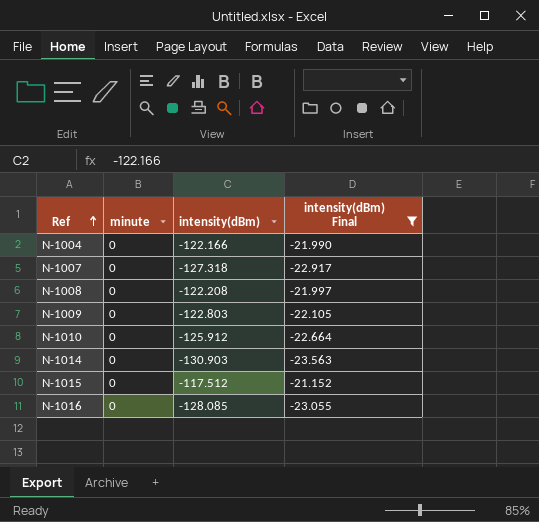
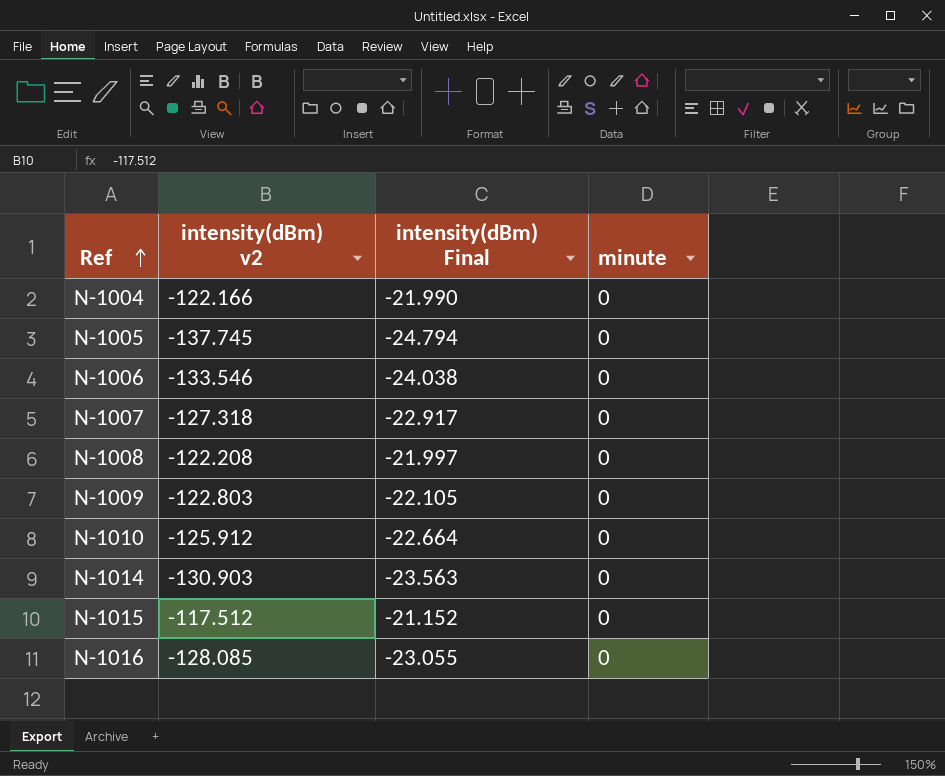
filter: intensity(dBm) Final >= -23.563 -> none
column name: intensity(dBm) -> intensity(dBm) v2
column minute | position: 2 -> 4

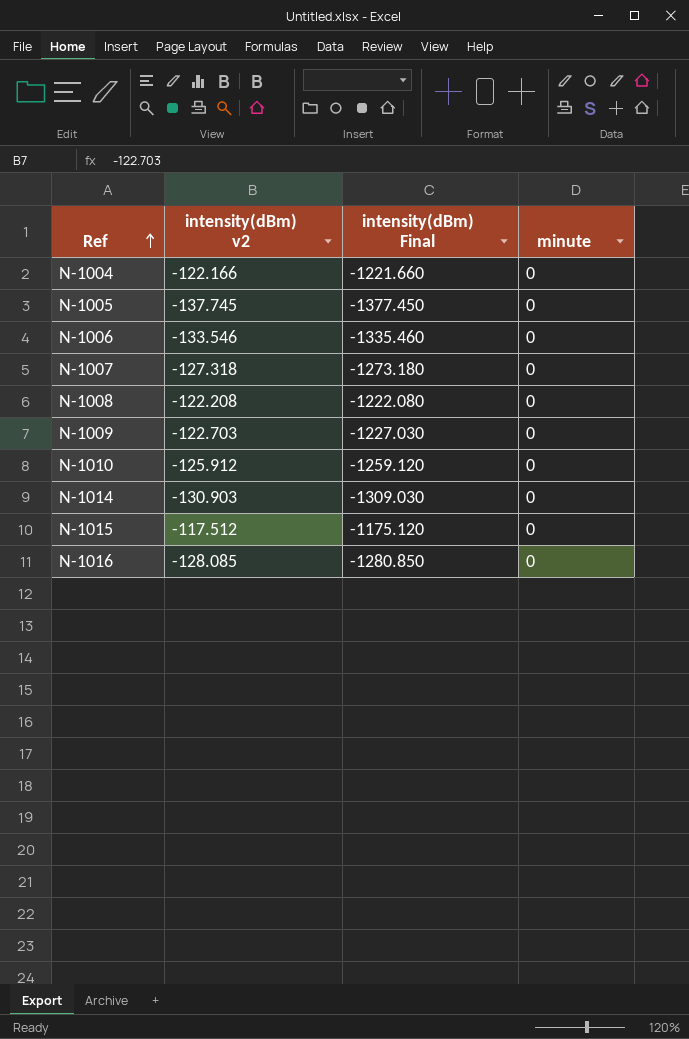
column intensity(dBm) Final | formula: [intensity(dBm) v2] * 0.18 -> [intensity(dBm) v2] * 10
N-1009 | intensity(dBm) v2: -122.803 -> -122.703

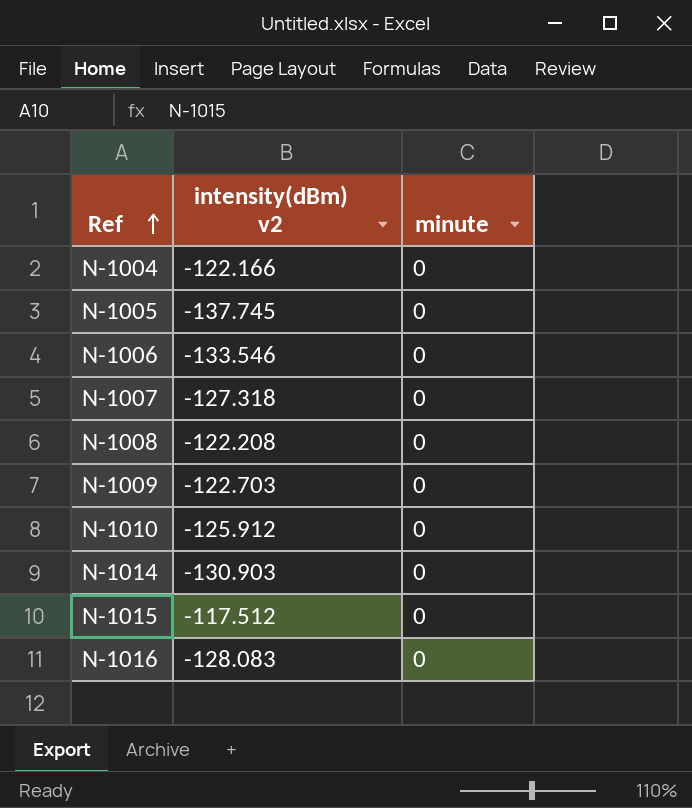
column intensity(dBm) Final | formula: [intensity(dBm) v2] * 10 -> none
N-1016 | intensity(dBm) v2: -128.085 -> -128.083

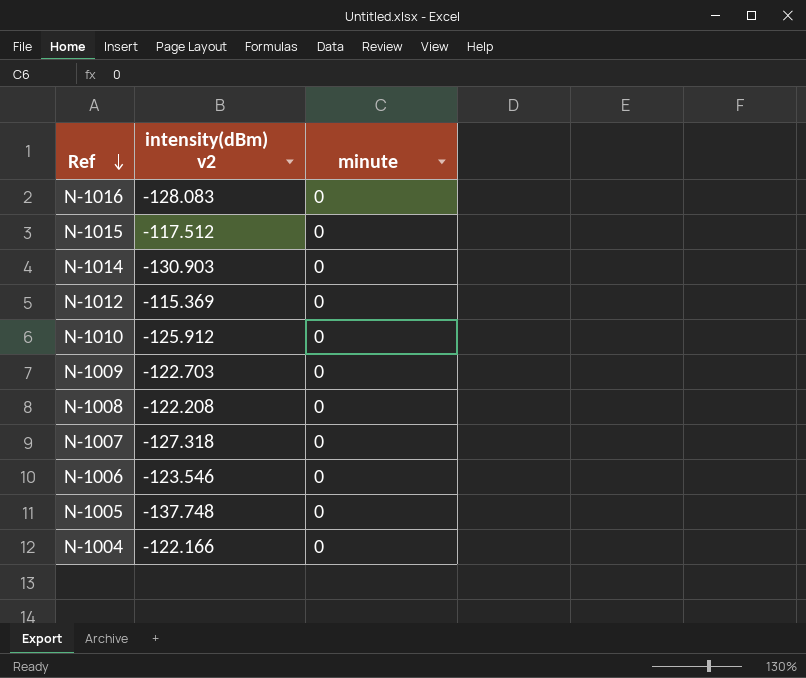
row order: Ref ascending -> Ref descending
row N-1012: none -> -115.369 | 0
N-1006 | intensity(dBm) v2: -133.546 -> -123.546
N-1005 | intensity(dBm) v2: -137.745 -> -137.748

